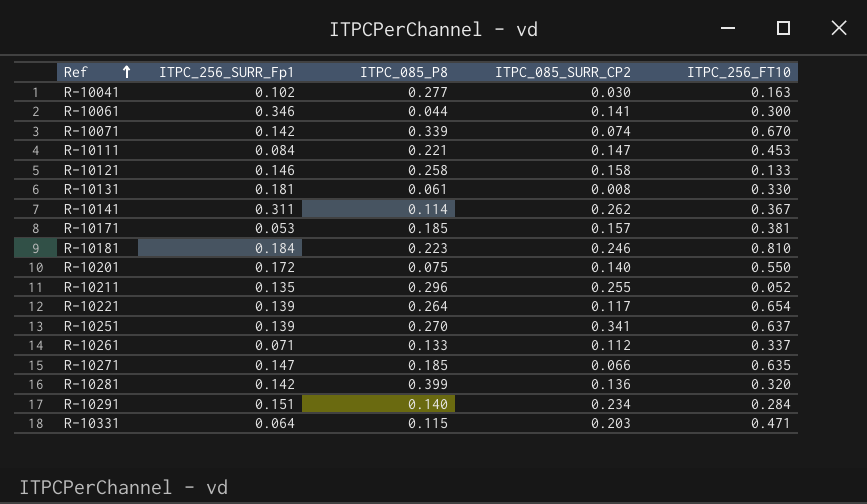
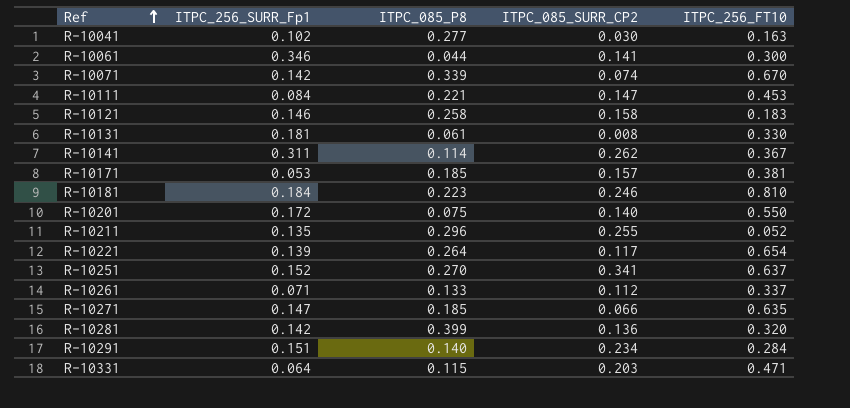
R-10121 | ITPC_256_FT10: 0.133 -> 0.183
R-10251 | ITPC_256_SURR_Fp1: 0.139 -> 0.152

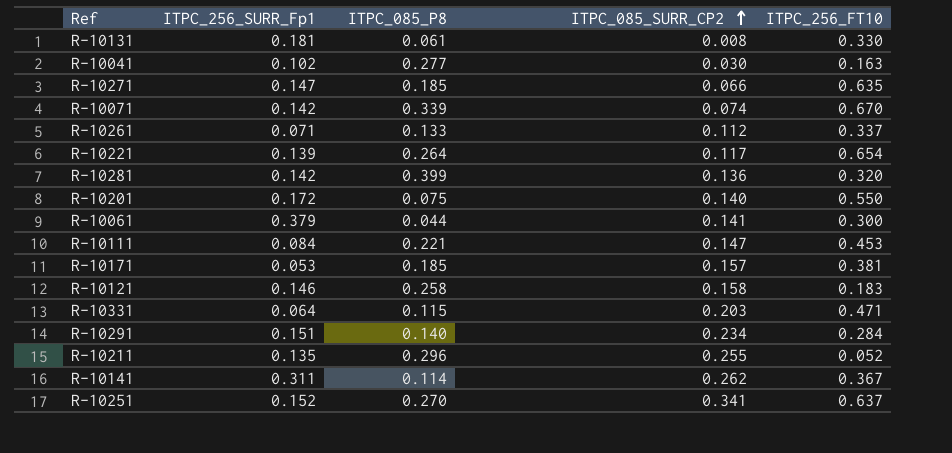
row order: Ref ascending -> ITPC_085_SURR_CP2 ascending
row R-10181: 0.184 | 0.223 | 0.246 | 0.810 -> none
R-10061 | ITPC_256_SURR_Fp1: 0.346 -> 0.379

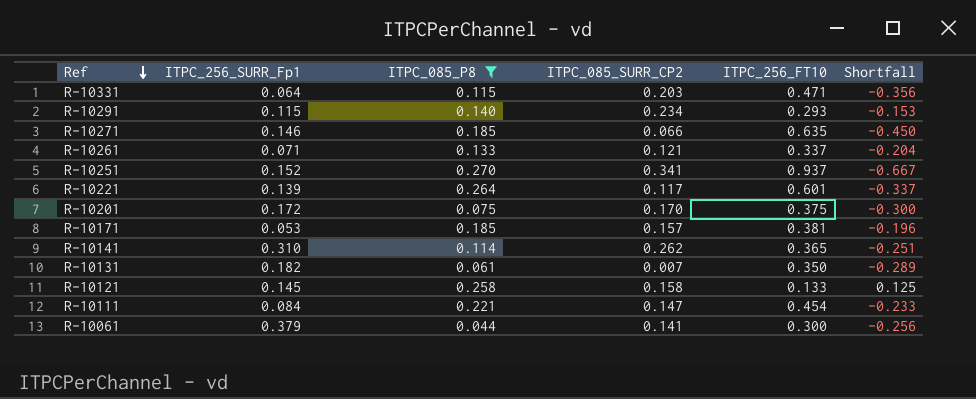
filter: none -> ITPC_085_P8 <= 0.270
row order: ITPC_085_SURR_CP2 ascending -> Ref descending
column Shortfall | formula: none -> [ITPC_085_P8] - [ITPC_256_FT10]
R-10291 | ITPC_256_SURR_Fp1: 0.151 -> 0.115
R-10291 | ITPC_256_FT10: 0.284 -> 0.293
R-10271 | ITPC_256_SURR_Fp1: 0.147 -> 0.146
R-10261 | ITPC_085_SURR_CP2: 0.112 -> 0.121
R-10251 | ITPC_256_FT10: 0.637 -> 0.937
R-10221 | ITPC_256_FT10: 0.654 -> 0.601
R-10201 | ITPC_085_SURR_CP2: 0.140 -> 0.170
R-10201 | ITPC_256_FT10: 0.550 -> 0.375
R-10141 | ITPC_256_SURR_Fp1: 0.311 -> 0.310
R-10141 | ITPC_256_FT10: 0.367 -> 0.365
R-10131 | ITPC_256_SURR_Fp1: 0.181 -> 0.182
R-10131 | ITPC_085_SURR_CP2: 0.008 -> 0.007
R-10131 | ITPC_256_FT10: 0.330 -> 0.350
R-10121 | ITPC_256_SURR_Fp1: 0.146 -> 0.145
R-10121 | ITPC_256_FT10: 0.183 -> 0.133
R-10111 | ITPC_256_FT10: 0.453 -> 0.454

